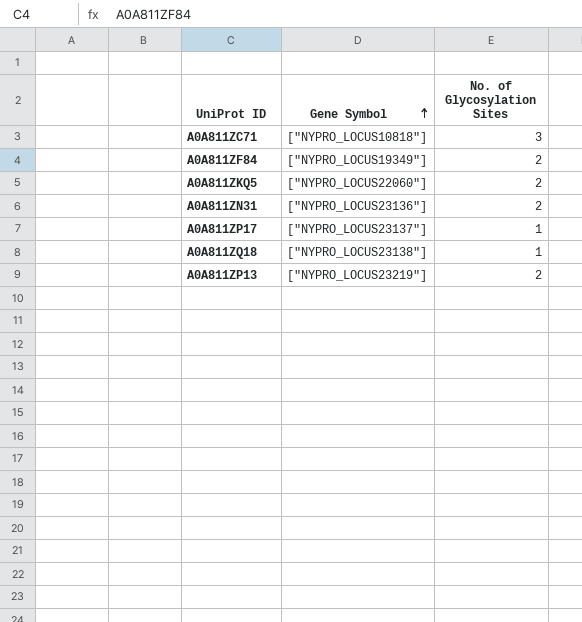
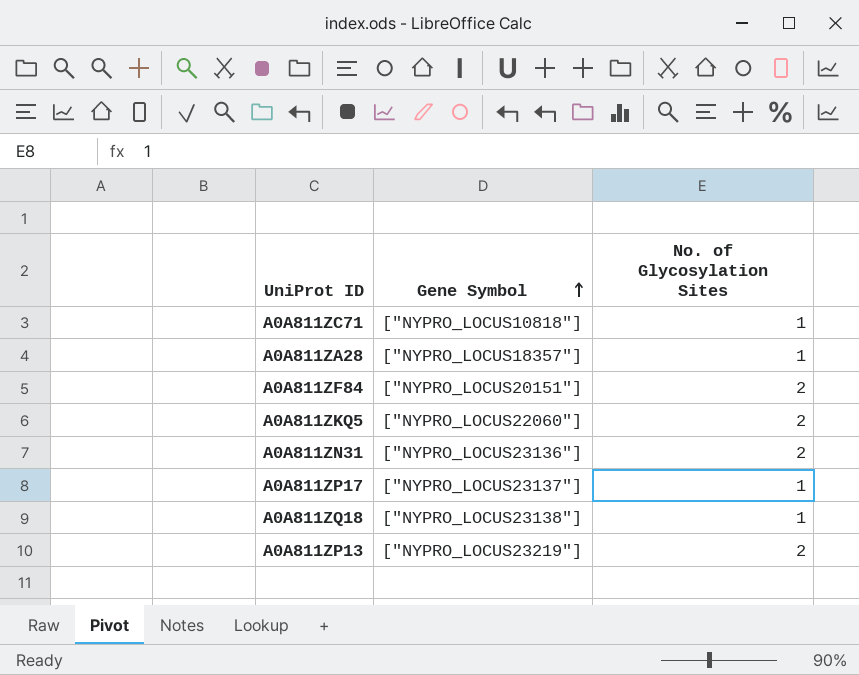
A0A811ZC71 | No. of Glycosylation Sites: 3 -> 1
row A0A811ZA28: none -> ["NYPRO_LOCUS18357"] | 1
A0A811ZF84 | Gene Symbol: ["NYPRO_LOCUS19349"] -> ["NYPRO_LOCUS20151"]

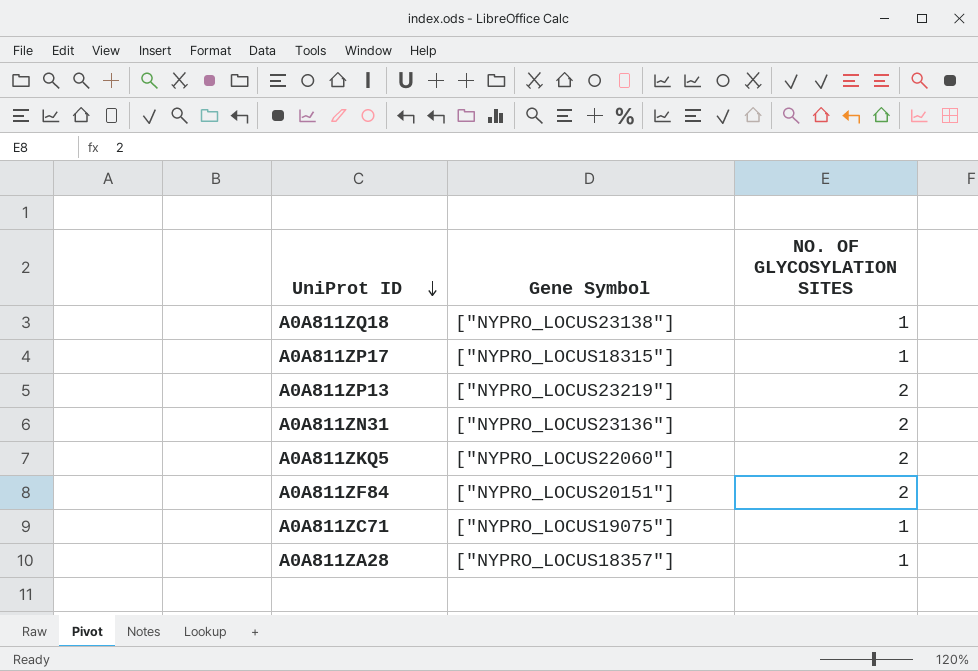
row order: Gene Symbol ascending -> UniProt ID descending
column name: No. of Glycosylation Sites -> NO. OF GLYCOSYLATION SITES
A0A811ZP17 | Gene Symbol: ["NYPRO_LOCUS23137"] -> ["NYPRO_LOCUS18315"]
A0A811ZC71 | Gene Symbol: ["NYPRO_LOCUS10818"] -> ["NYPRO_LOCUS19075"]

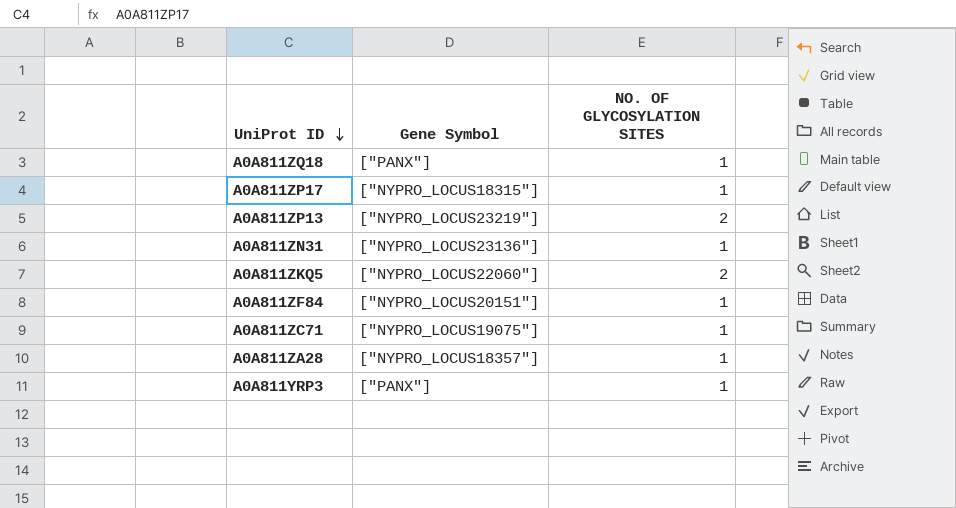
A0A811ZQ18 | Gene Symbol: ["NYPRO_LOCUS23138"] -> ["PANX"]
A0A811ZN31 | NO. OF GLYCOSYLATION SITES: 2 -> 1
A0A811ZF84 | NO. OF GLYCOSYLATION SITES: 2 -> 1
row A0A811YRP3: none -> ["PANX"] | 1

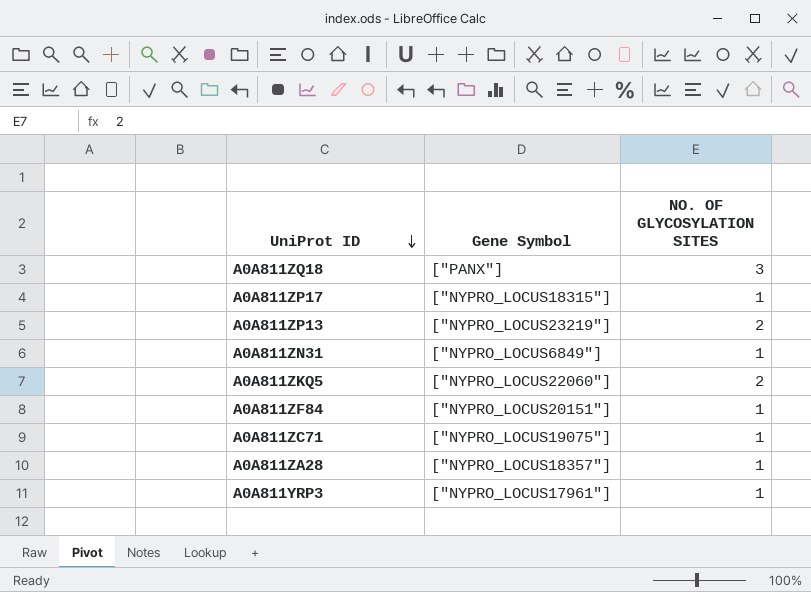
A0A811ZQ18 | NO. OF GLYCOSYLATION SITES: 1 -> 3
A0A811ZN31 | Gene Symbol: ["NYPRO_LOCUS23136"] -> ["NYPRO_LOCUS6849"]
A0A811YRP3 | Gene Symbol: ["PANX"] -> ["NYPRO_LOCUS17961"]

